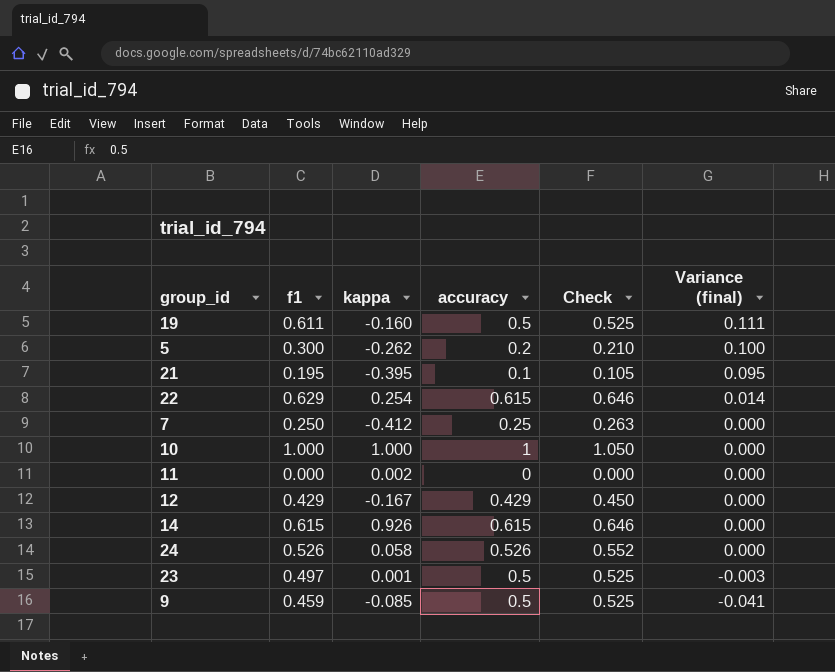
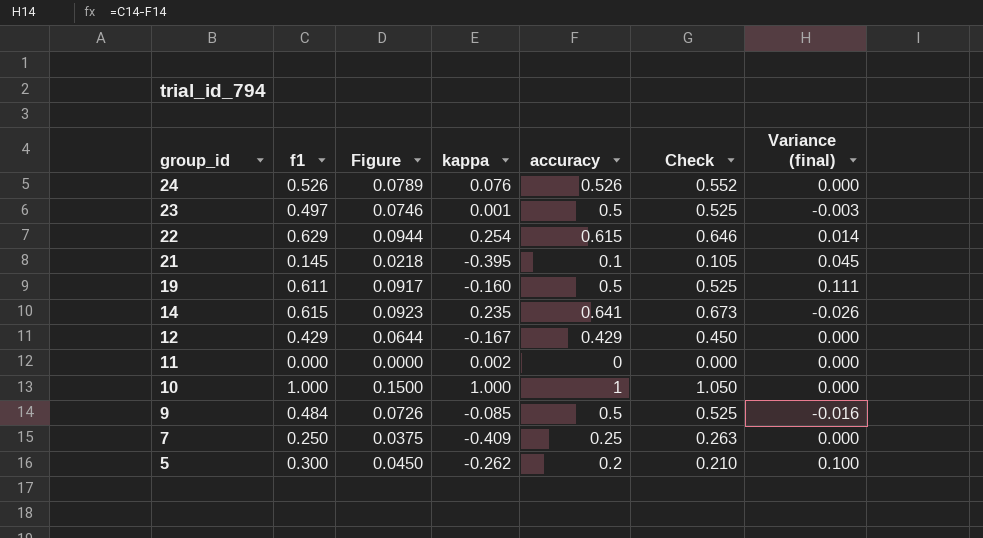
row order: Variance (final) descending -> group_id descending
column Figure | formula: none -> [f1] * 0.15
24 | kappa: 0.058 -> 0.076
21 | f1: 0.195 -> 0.145
21 | Variance (final): 0.095 -> 0.045
14 | kappa: 0.926 -> 0.235
14 | accuracy: 0.615 -> 0.641
14 | Check: 0.646 -> 0.673
14 | Variance (final): 0.000 -> -0.026
9 | f1: 0.459 -> 0.484
9 | Variance (final): -0.041 -> -0.016
7 | kappa: -0.412 -> -0.409

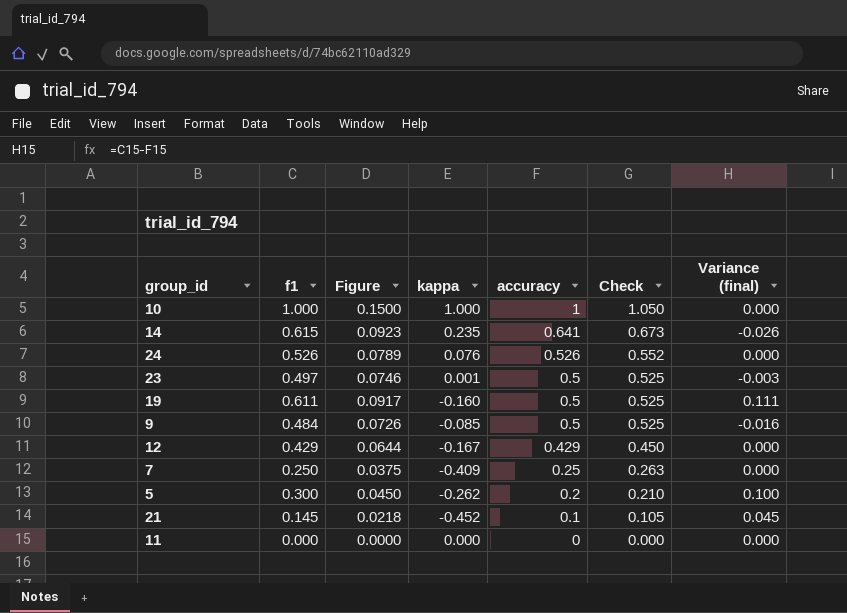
row order: group_id descending -> accuracy descending
row 22: 0.629 | 0.0944 | 0.254 | 0.615 | 0.646 | 0.014 -> none
21 | kappa: -0.395 -> -0.452
11 | kappa: 0.002 -> 0.000

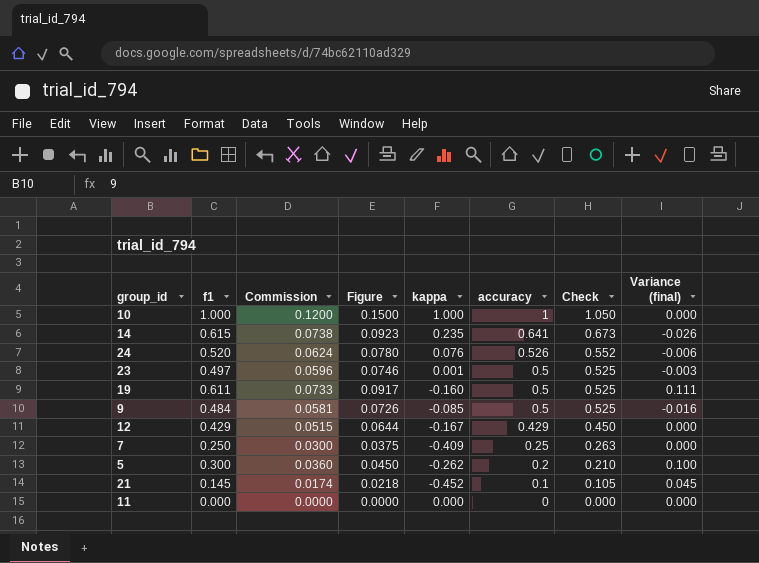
column Commission | formula: none -> [f1] * 0.12
24 | f1: 0.526 -> 0.520
24 | Figure: 0.0789 -> 0.0780
24 | Variance (final): 0.000 -> -0.006

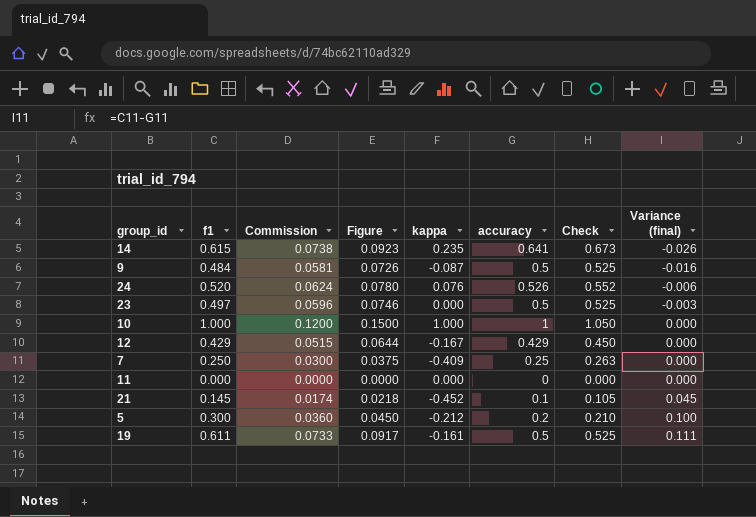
row order: accuracy descending -> Variance (final) ascending
9 | kappa: -0.085 -> -0.087
23 | kappa: 0.001 -> 0.000
5 | kappa: -0.262 -> -0.212
19 | kappa: -0.160 -> -0.161

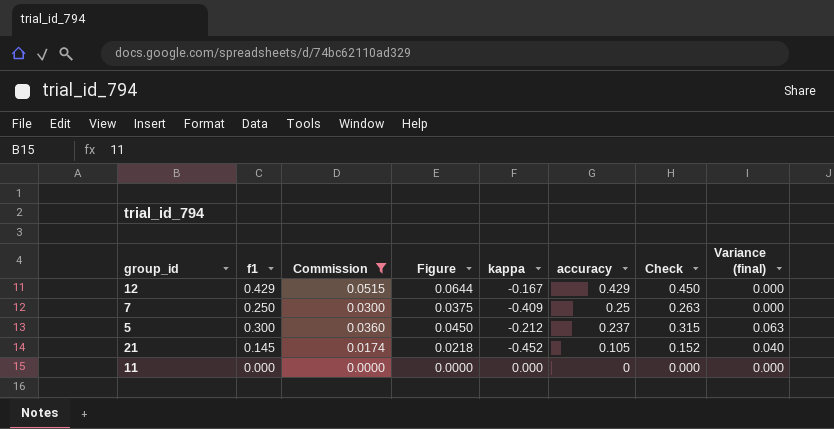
filter: none -> Commission <= 0.0515
row order: Variance (final) ascending -> accuracy descending
column Check | formula: [accuracy] * 1.05 -> [f1] * 1.05
5 | accuracy: 0.2 -> 0.237
5 | Variance (final): 0.100 -> 0.063
21 | accuracy: 0.1 -> 0.105
21 | Variance (final): 0.045 -> 0.040

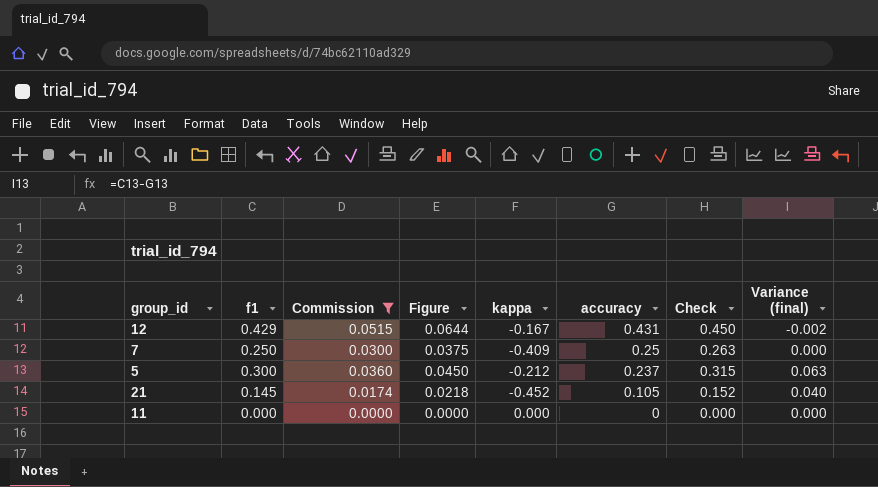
12 | accuracy: 0.429 -> 0.431
12 | Variance (final): 0.000 -> -0.002

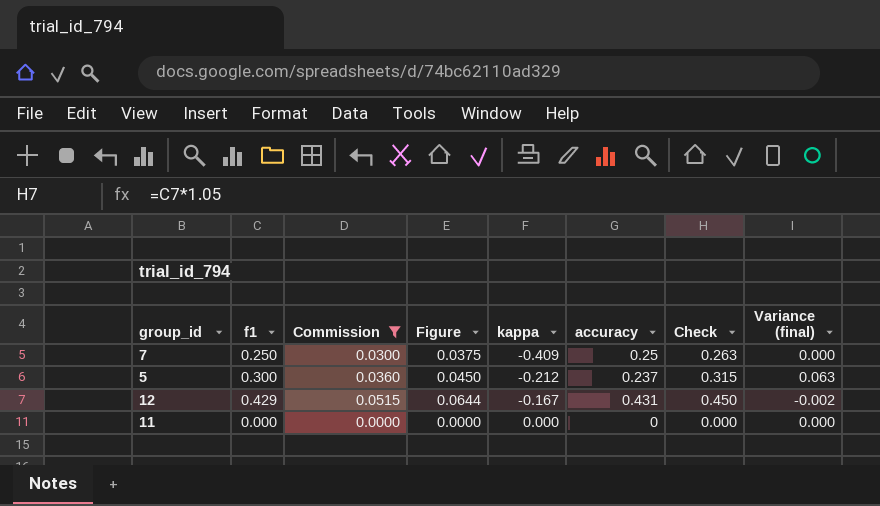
row order: accuracy descending -> kappa ascending
row 21: 0.145 | 0.0174 | 0.0218 | -0.452 | 0.105 | 0.152 | 0.040 -> none

